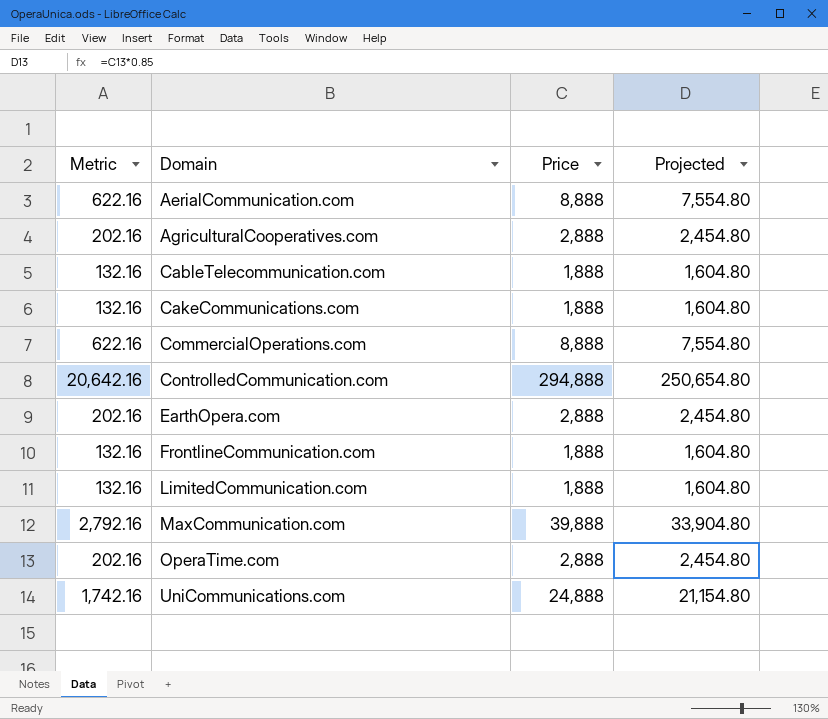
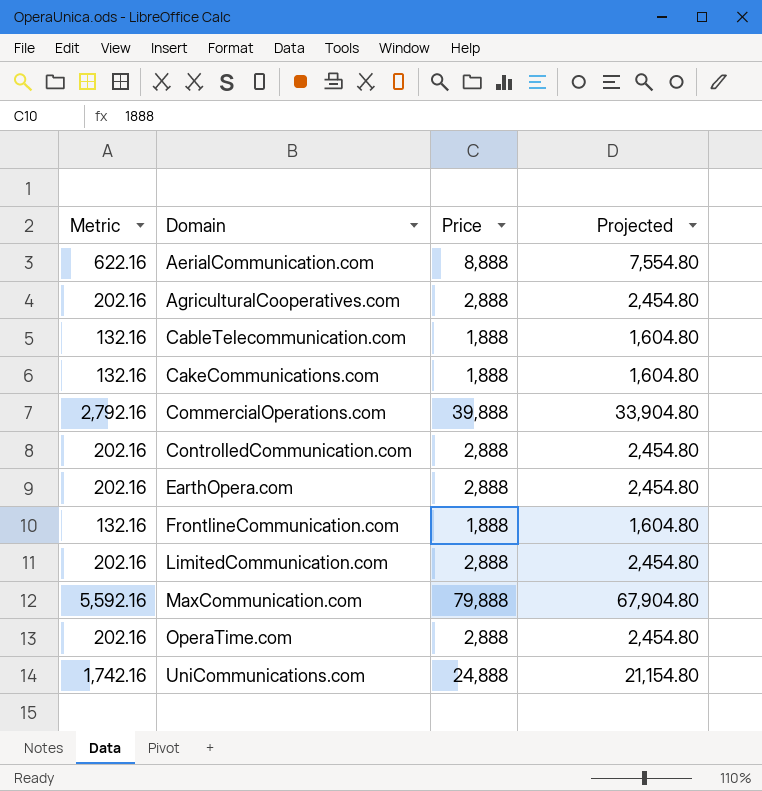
CommercialOperations.com | Metric: 622.16 -> 2,792.16
CommercialOperations.com | Price: 8,888 -> 39,888
CommercialOperations.com | Projected: 7,554.80 -> 33,904.80
ControlledCommunication.com | Metric: 20,642.16 -> 202.16
ControlledCommunication.com | Price: 294,888 -> 2,888
ControlledCommunication.com | Projected: 250,654.80 -> 2,454.80
LimitedCommunication.com | Metric: 132.16 -> 202.16
LimitedCommunication.com | Price: 1,888 -> 2,888
LimitedCommunication.com | Projected: 1,604.80 -> 2,454.80
MaxCommunication.com | Metric: 2,792.16 -> 5,592.16
MaxCommunication.com | Price: 39,888 -> 79,888
MaxCommunication.com | Projected: 33,904.80 -> 67,904.80

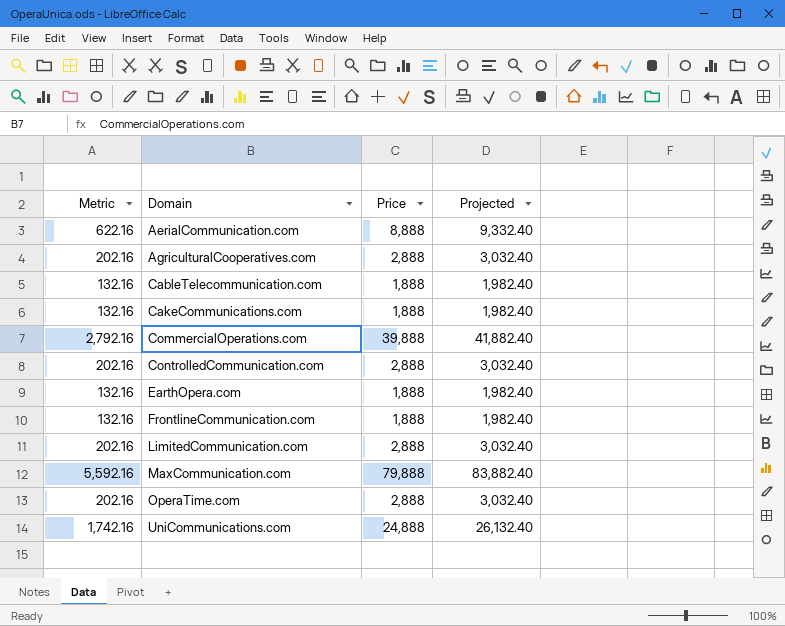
column Projected | formula: [Price] * 0.85 -> [Price] * 1.05
EarthOpera.com | Metric: 202.16 -> 132.16
EarthOpera.com | Price: 2,888 -> 1,888

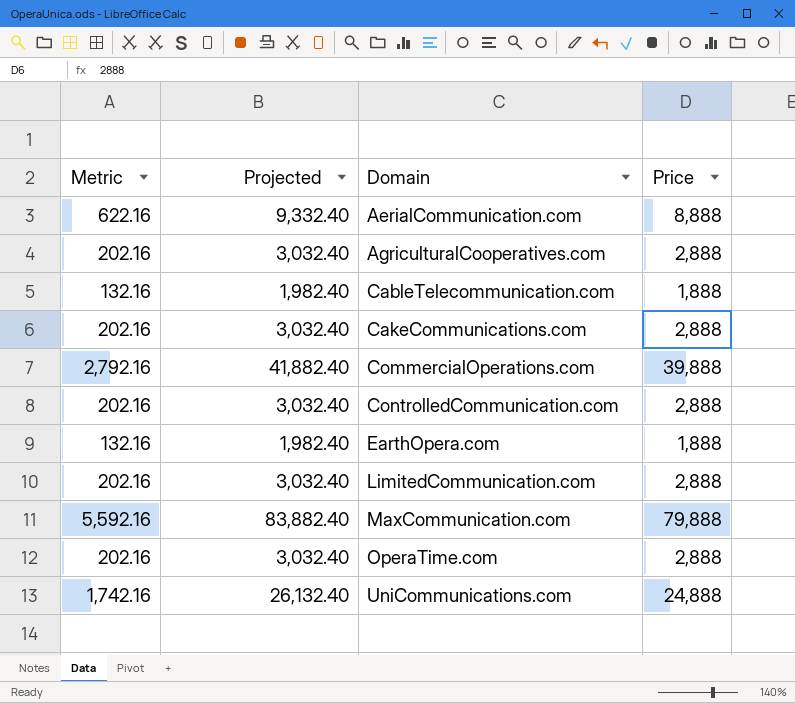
column Projected | position: 4 -> 2
row FrontlineCommunication.com: 132.16 | 1,888 | 1,982.40 -> none
CakeCommunications.com | Metric: 132.16 -> 202.16
CakeCommunications.com | Projected: 1,982.40 -> 3,032.40
CakeCommunications.com | Price: 1,888 -> 2,888

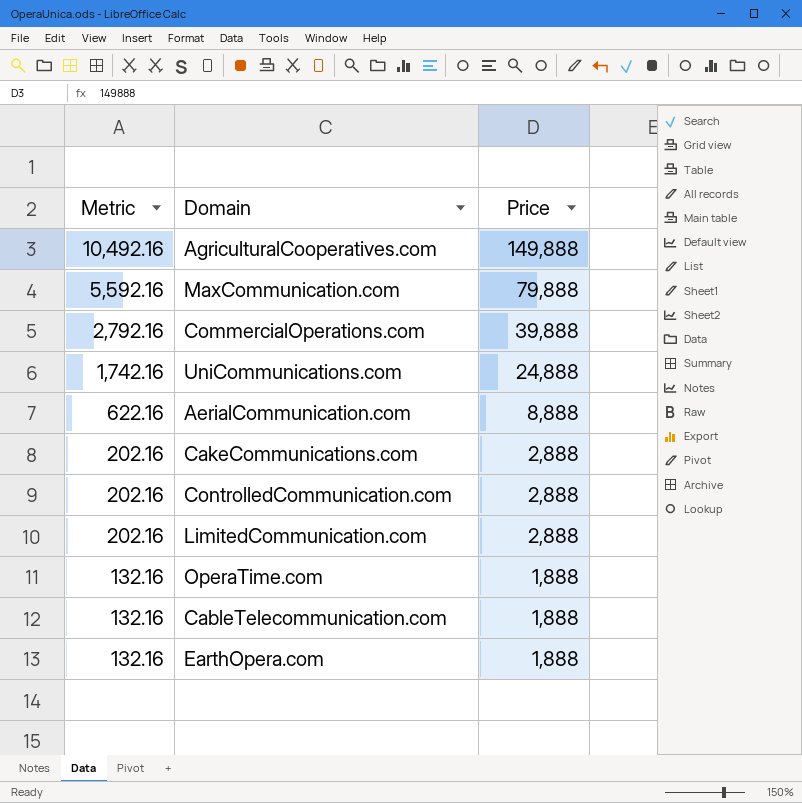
row order: Domain ascending -> Metric descending
column Projected | formula: [Price] * 1.05 -> none
AgriculturalCooperatives.com | Metric: 202.16 -> 10,492.16
AgriculturalCooperatives.com | Price: 2,888 -> 149,888
OperaTime.com | Metric: 202.16 -> 132.16
OperaTime.com | Price: 2,888 -> 1,888

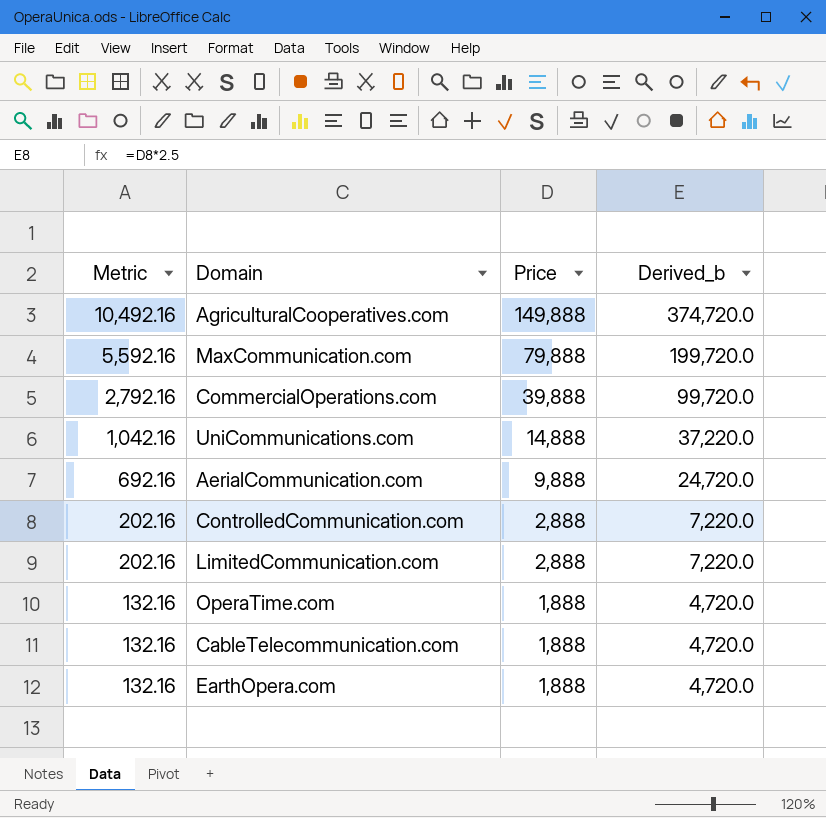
column Derived_b | formula: none -> [Price] * 2.5
row CakeCommunications.com: 202.16 | 2,888 -> none
UniCommunications.com | Metric: 1,742.16 -> 1,042.16
UniCommunications.com | Price: 24,888 -> 14,888
AerialCommunication.com | Metric: 622.16 -> 692.16
AerialCommunication.com | Price: 8,888 -> 9,888

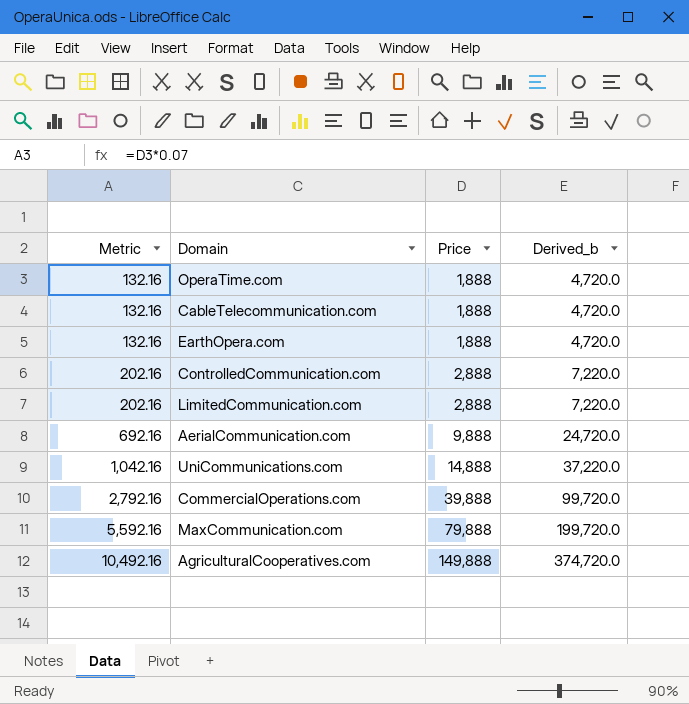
row order: Metric descending -> Metric ascending

